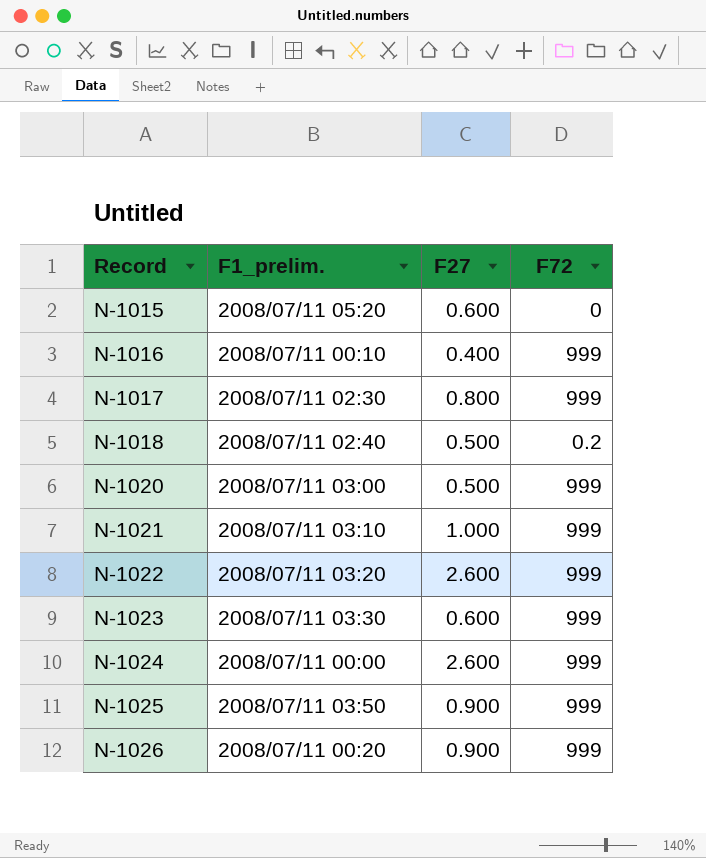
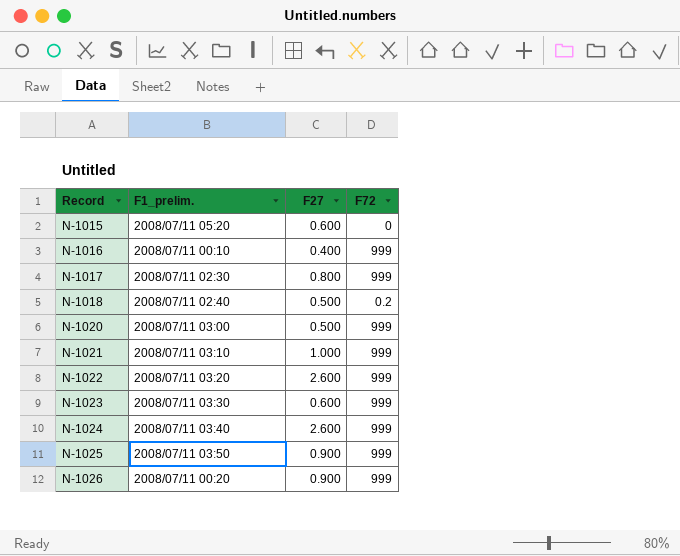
N-1024 | F1_prelim.: 2008/07/11 00:00 -> 2008/07/11 03:40

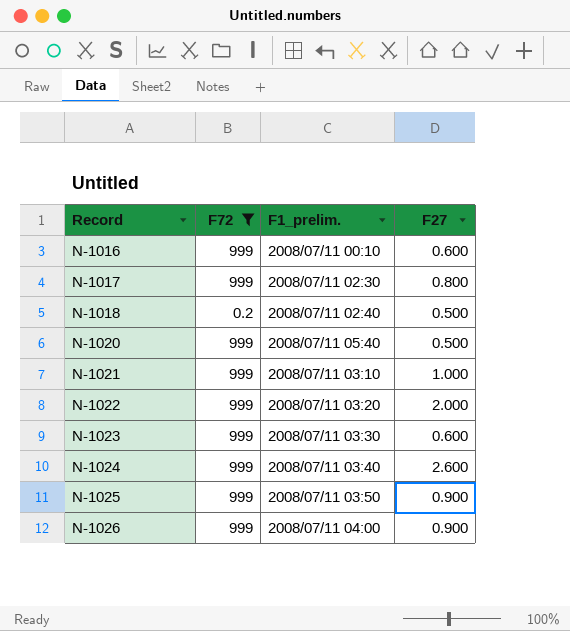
filter: none -> F72 != 0
column F72 | position: 4 -> 2
N-1016 | F27: 0.400 -> 0.600
N-1020 | F1_prelim.: 2008/07/11 03:00 -> 2008/07/11 05:40
N-1022 | F27: 2.600 -> 2.000
N-1026 | F1_prelim.: 2008/07/11 00:20 -> 2008/07/11 04:00

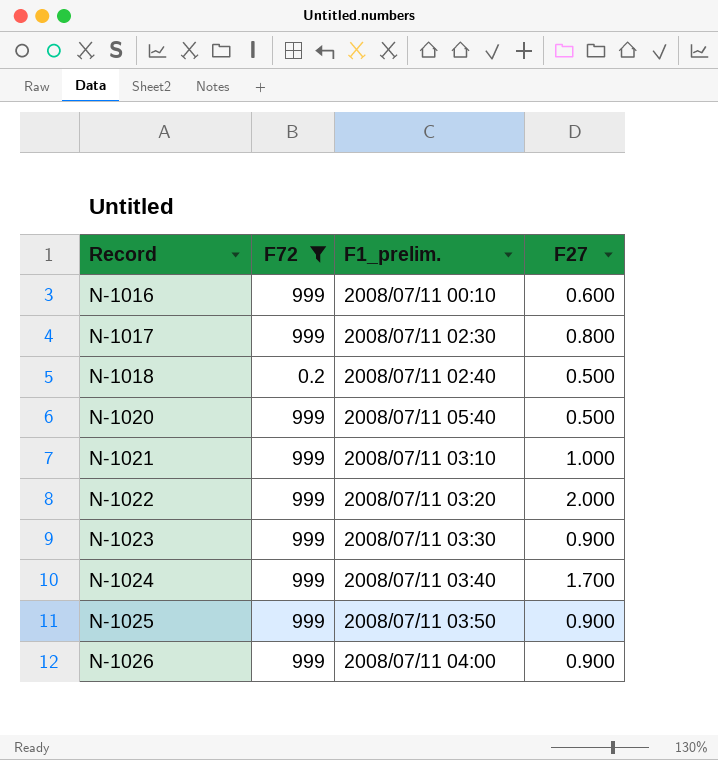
N-1023 | F27: 0.600 -> 0.900
N-1024 | F27: 2.600 -> 1.700

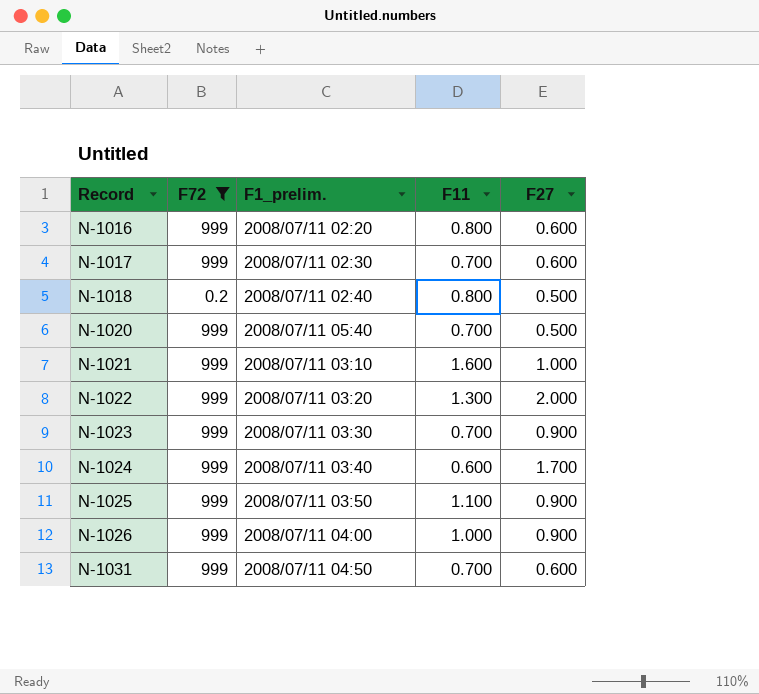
column F11 | position: none -> 4
N-1016 | F1_prelim.: 2008/07/11 00:10 -> 2008/07/11 02:20
N-1017 | F27: 0.800 -> 0.600
row N-1031: none -> 999 | 2008/07/11 04:50 | 0.700 | 0.600

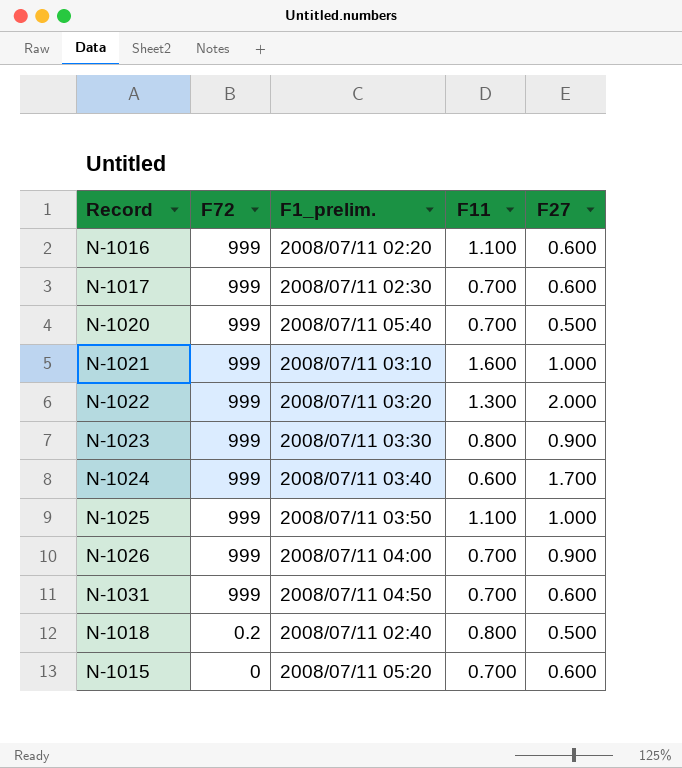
filter: F72 != 0 -> none
row order: Record ascending -> F72 descending
N-1016 | F11: 0.800 -> 1.100
N-1023 | F11: 0.700 -> 0.800
N-1025 | F27: 0.900 -> 1.000
N-1026 | F11: 1.000 -> 0.700

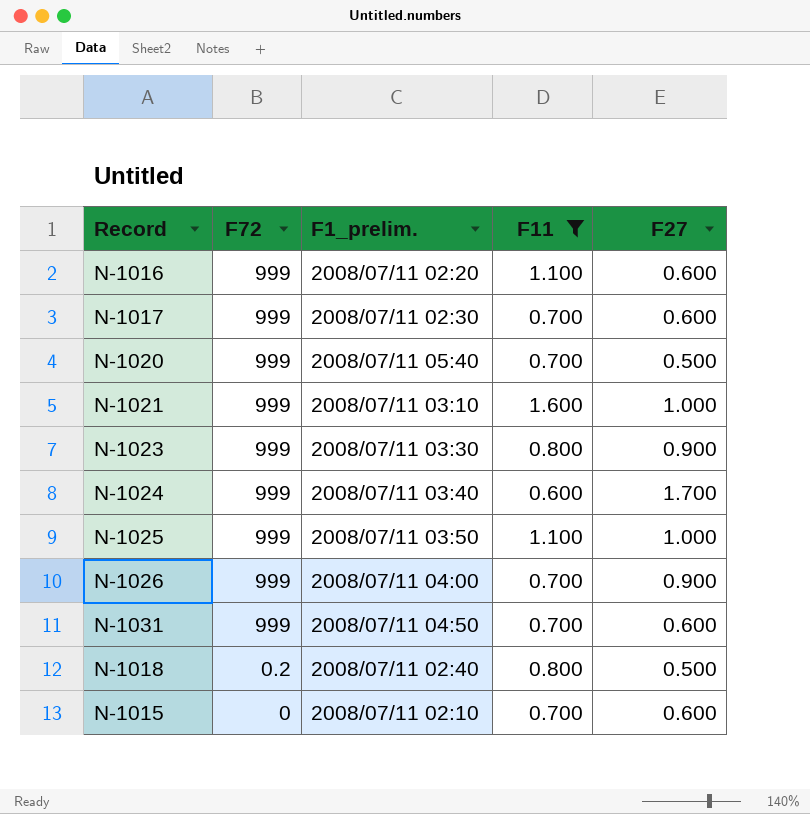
filter: none -> F11 != 1.300
N-1015 | F1_prelim.: 2008/07/11 05:20 -> 2008/07/11 02:10

